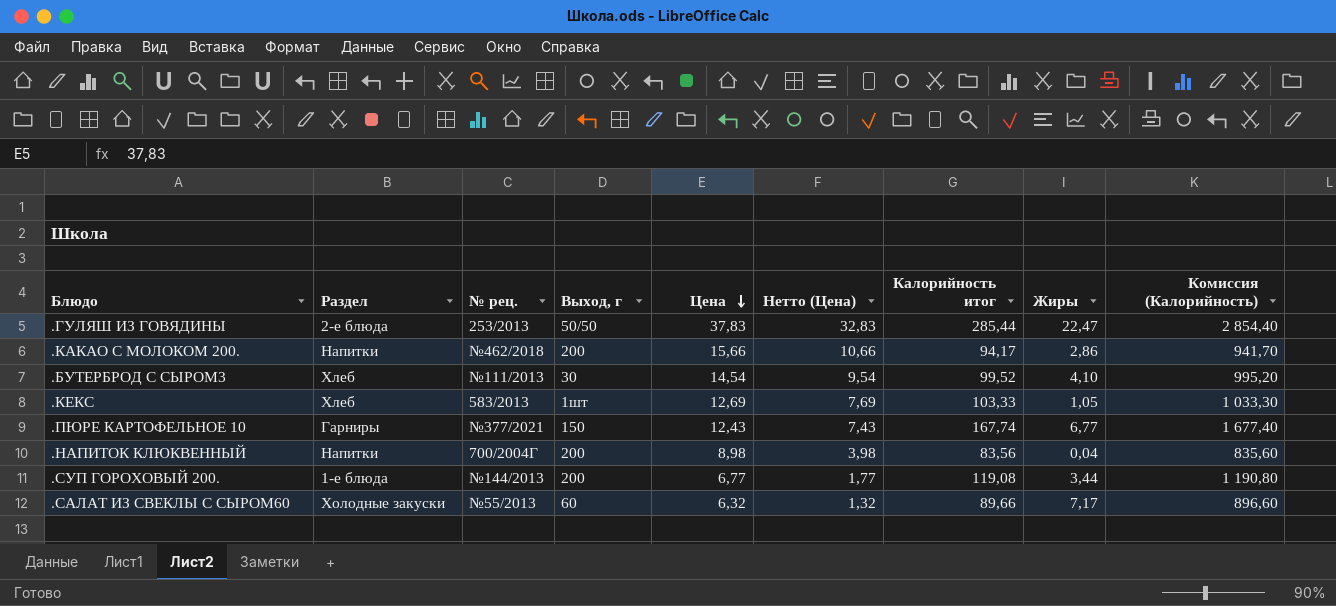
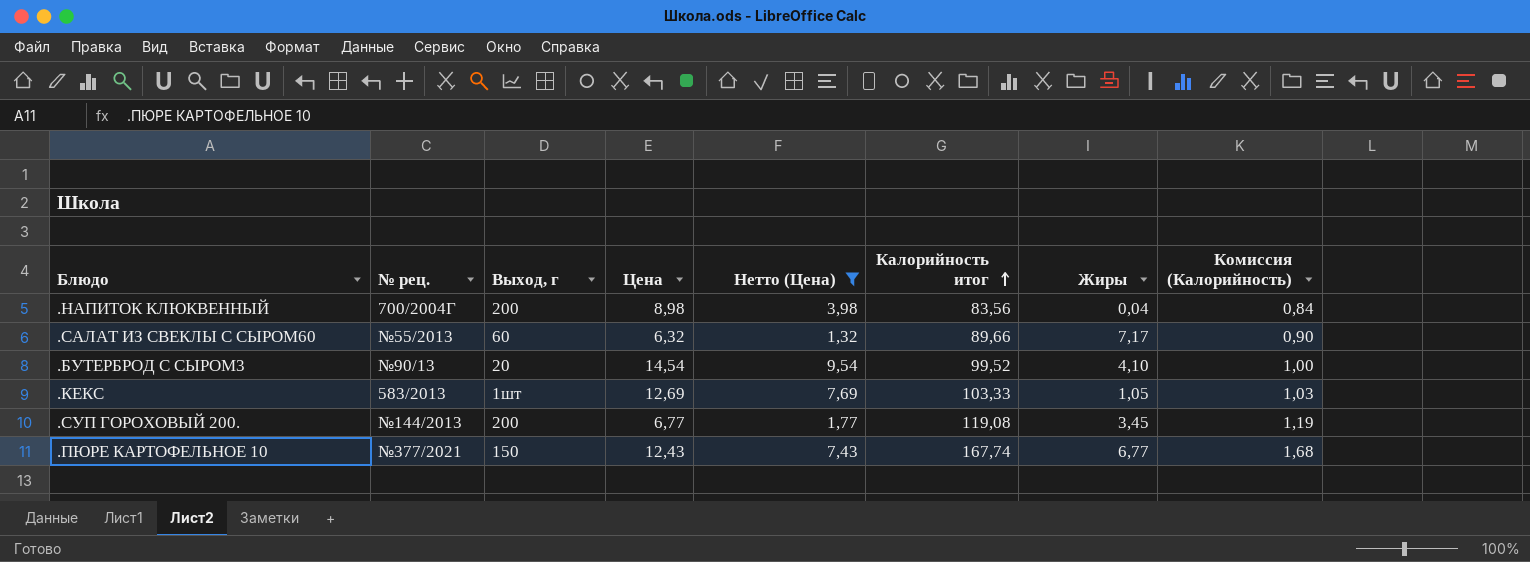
filter: none -> Нетто (Цена) <= 9,54
row order: Цена descending -> Калорийность итог ascending
column Раздел | position: 2 -> none
column Комиссия (Калорийность) | formula: [Калорийность итог] * 10 -> [Калорийность итог] * 0,01
.БУТЕРБРОД С СЫРОМ3 | № рец.: №111/2013 -> №90/13
.БУТЕРБРОД С СЫРОМ3 | Выход, г: 30 -> 20
.СУП ГОРОХОВЫЙ 200. | Жиры: 3,44 -> 3,45

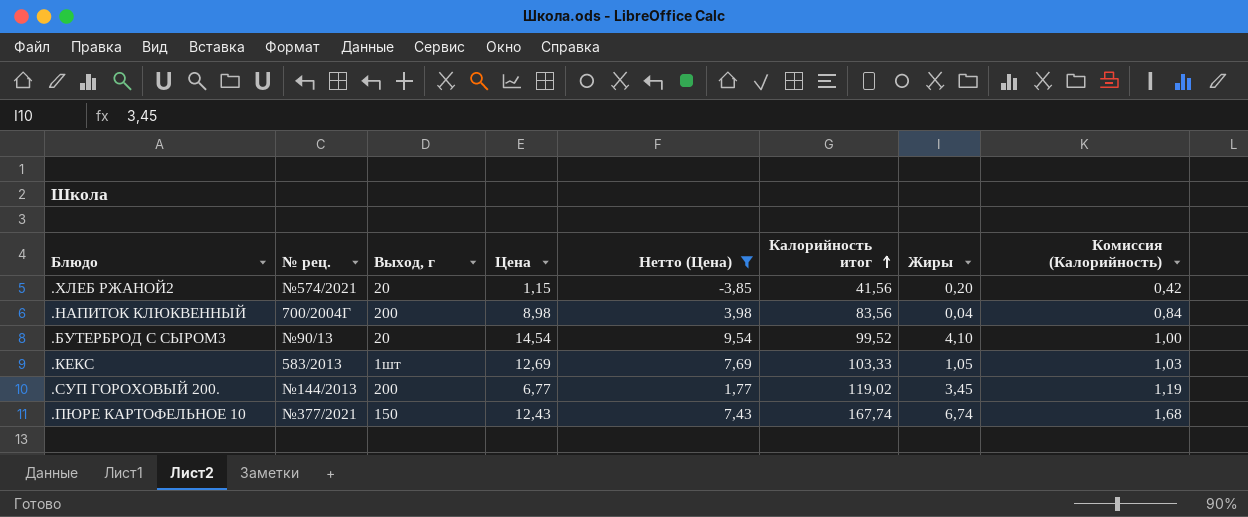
row .САЛАТ ИЗ СВЕКЛЫ С СЫРОМ60: №55/2013 | 60 | 6,32 | 1,32 | 89,66 | 7,17 | 0,90 -> none
row .ХЛЕБ РЖАНОЙ2: none -> №574/2021 | 20 | 1,15 | -3,85 | 41,56 | 0,20 | 0,42
.СУП ГОРОХОВЫЙ 200. | Калорийность итог: 119,08 -> 119,02
.ПЮРЕ КАРТОФЕЛЬНОЕ 10 | Жиры: 6,77 -> 6,74

